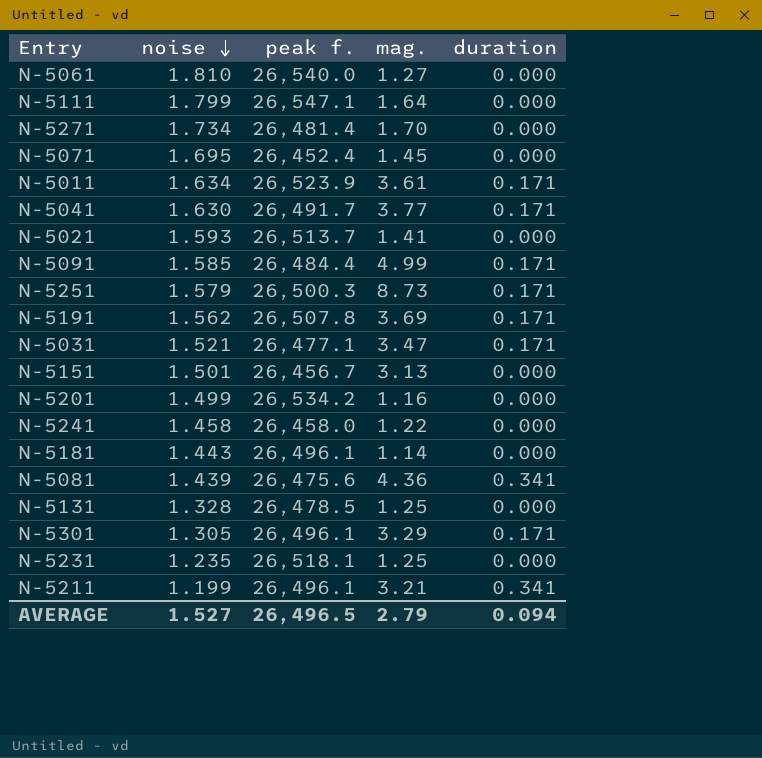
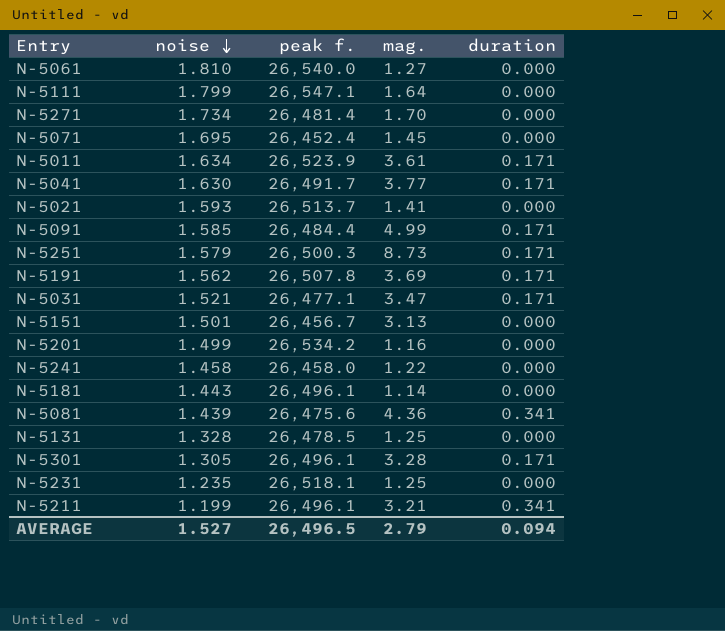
N-5301 | mag.: 3.29 -> 3.28

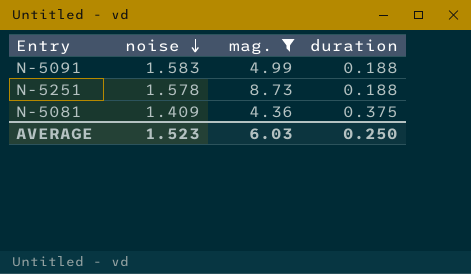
filter: none -> mag. >= 4.36
column peak f. | position: 3 -> none
N-5091 | noise: 1.585 -> 1.583
N-5091 | duration: 0.171 -> 0.188
N-5251 | noise: 1.579 -> 1.578
N-5251 | duration: 0.171 -> 0.188
N-5081 | noise: 1.439 -> 1.409
N-5081 | duration: 0.341 -> 0.375
AVERAGE | noise: 1.527 -> 1.523
AVERAGE | mag.: 2.79 -> 6.03
AVERAGE | duration: 0.094 -> 0.250

